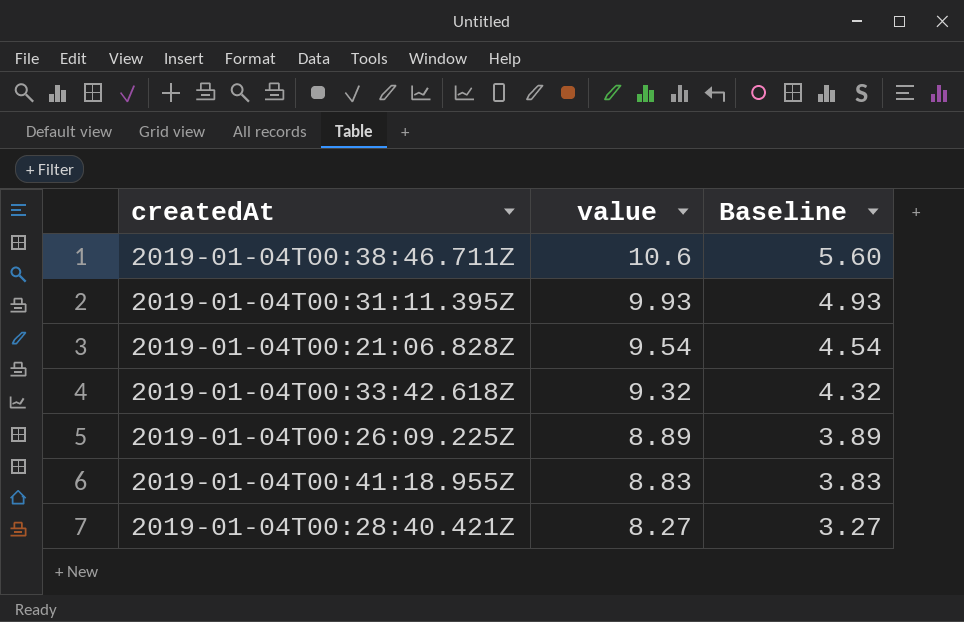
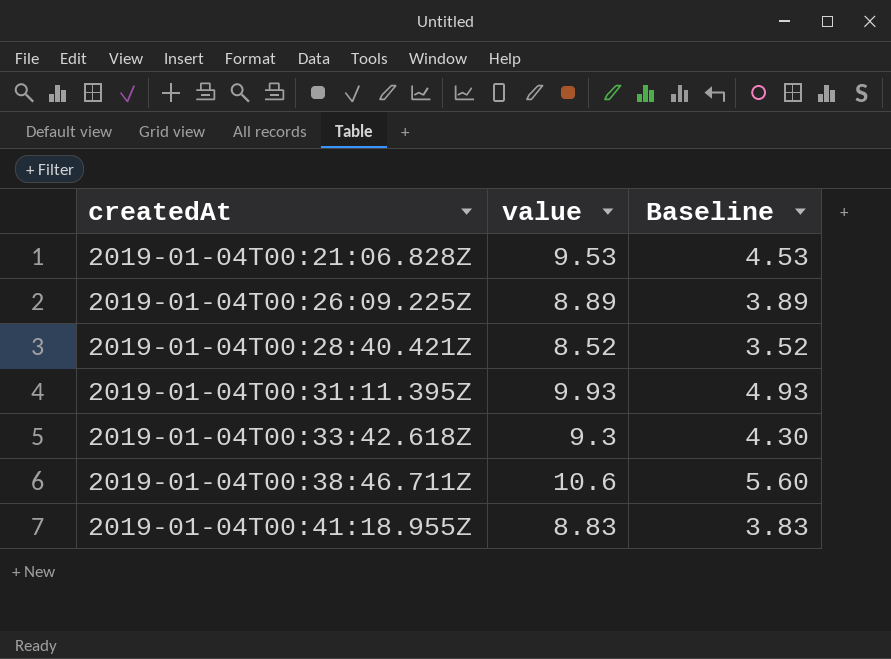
row order: value descending -> createdAt ascending
2019-01-04T00:21:06.828Z | value: 9.54 -> 9.53
2019-01-04T00:21:06.828Z | Baseline: 4.54 -> 4.53
2019-01-04T00:28:40.421Z | value: 8.27 -> 8.52
2019-01-04T00:28:40.421Z | Baseline: 3.27 -> 3.52
2019-01-04T00:33:42.618Z | value: 9.32 -> 9.3
2019-01-04T00:33:42.618Z | Baseline: 4.32 -> 4.30

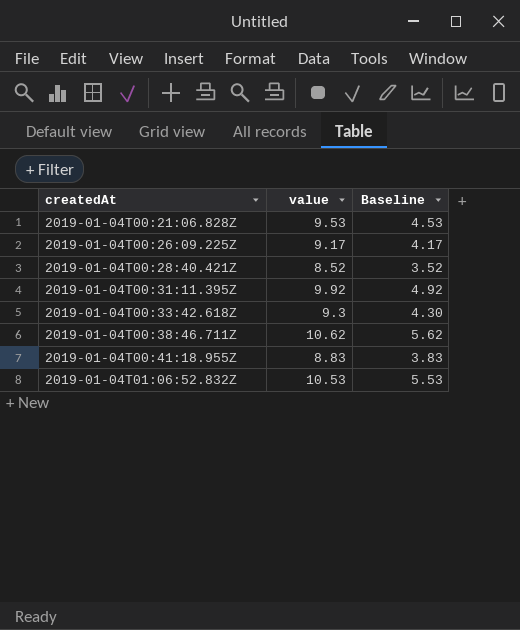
2019-01-04T00:26:09.225Z | value: 8.89 -> 9.17
2019-01-04T00:26:09.225Z | Baseline: 3.89 -> 4.17
2019-01-04T00:31:11.395Z | value: 9.93 -> 9.92
2019-01-04T00:31:11.395Z | Baseline: 4.93 -> 4.92
2019-01-04T00:38:46.711Z | value: 10.6 -> 10.62
2019-01-04T00:38:46.711Z | Baseline: 5.60 -> 5.62
row 2019-01-04T01:06:52.832Z: none -> 10.53 | 5.53

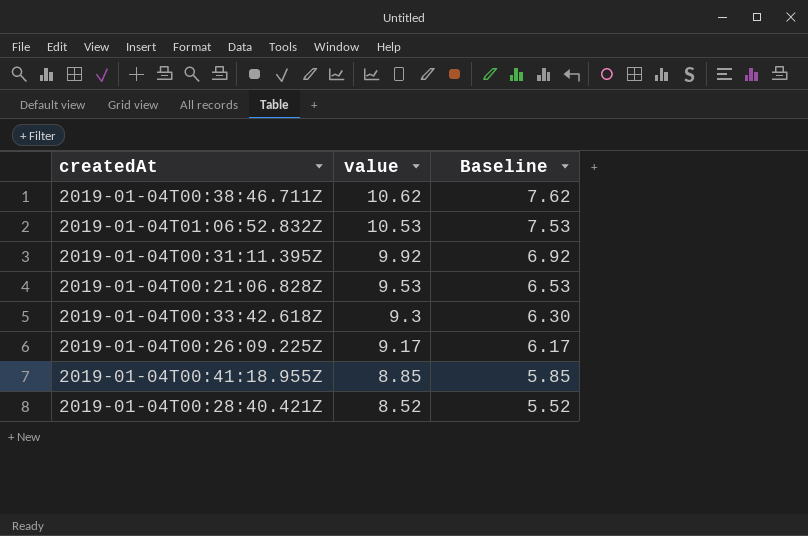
row order: createdAt ascending -> value descending
column Baseline | formula: [value] - 5 -> [value] - 3
2019-01-04T00:41:18.955Z | value: 8.83 -> 8.85

